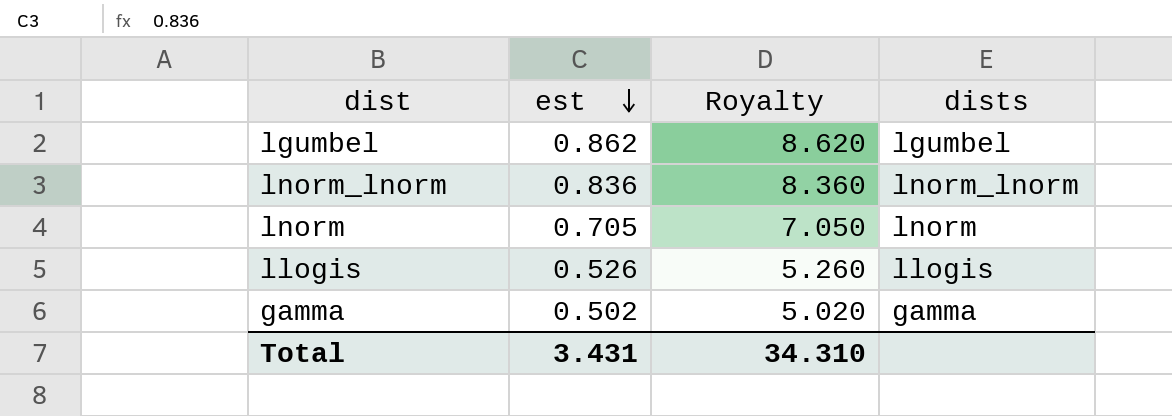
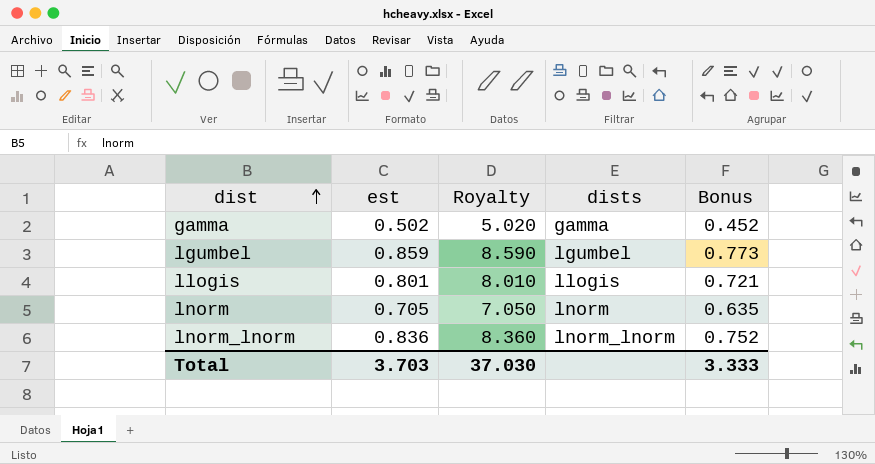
row order: est descending -> dist ascending
column Bonus | formula: none -> [est] * 0.9
lgumbel | est: 0.862 -> 0.859
lgumbel | Royalty: 8.620 -> 8.590
llogis | est: 0.526 -> 0.801
llogis | Royalty: 5.260 -> 8.010
Total | est: 3.431 -> 3.703
Total | Royalty: 34.310 -> 37.030

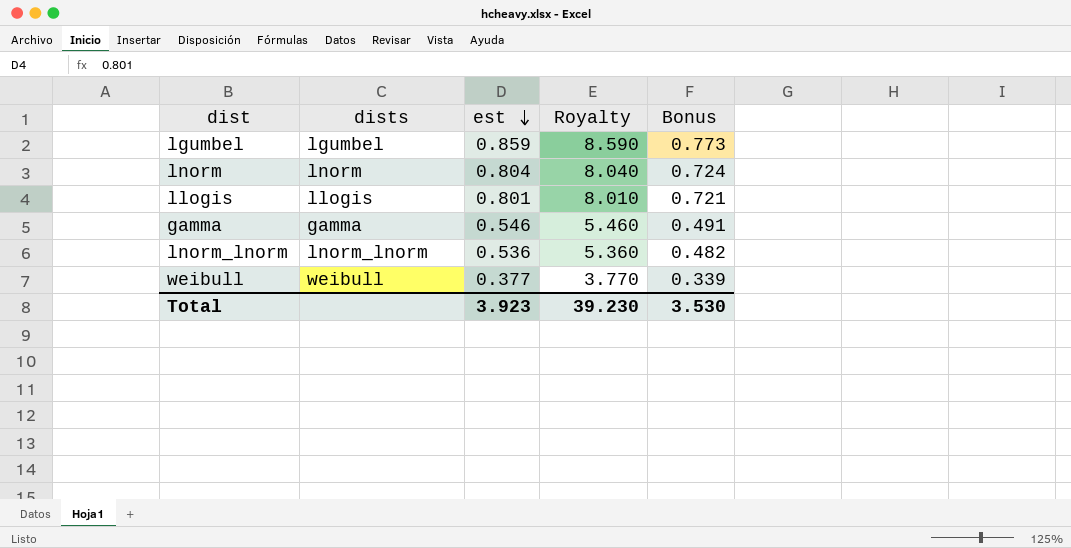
row order: dist ascending -> est descending
column dists | position: 4 -> 2
lnorm | est: 0.705 -> 0.804
lnorm | Royalty: 7.050 -> 8.040
lnorm | Bonus: 0.635 -> 0.724
gamma | est: 0.502 -> 0.546
gamma | Royalty: 5.020 -> 5.460
gamma | Bonus: 0.452 -> 0.491
lnorm_lnorm | est: 0.836 -> 0.536
lnorm_lnorm | Royalty: 8.360 -> 5.360
lnorm_lnorm | Bonus: 0.752 -> 0.482
row weibull: none -> weibull | 0.377 | 3.770 | 0.339
Total | est: 3.703 -> 3.923
Total | Royalty: 37.030 -> 39.230
Total | Bonus: 3.333 -> 3.530

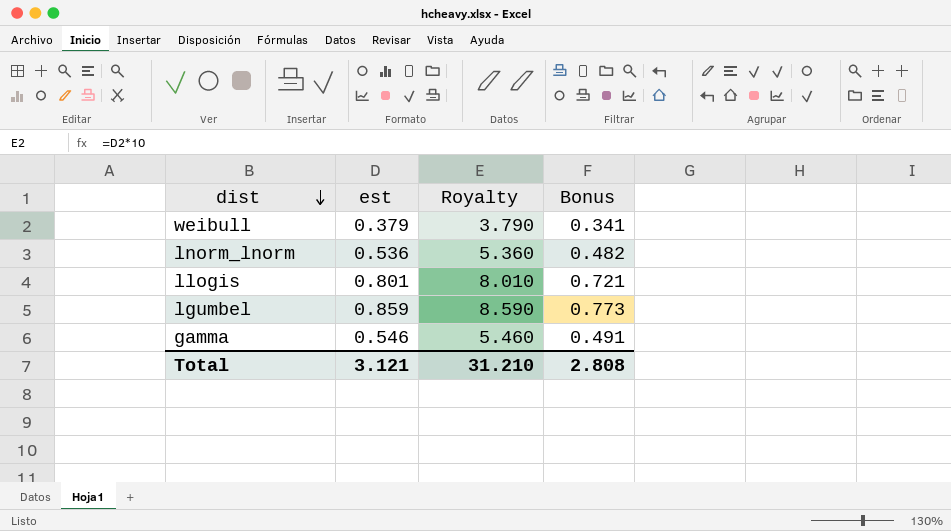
row order: est descending -> dist descending
column dists | position: 2 -> none
row lnorm: lnorm | 0.804 | 8.040 | 0.724 -> none
weibull | est: 0.377 -> 0.379
weibull | Royalty: 3.770 -> 3.790
weibull | Bonus: 0.339 -> 0.341
Total | est: 3.923 -> 3.121
Total | Royalty: 39.230 -> 31.210
Total | Bonus: 3.530 -> 2.808

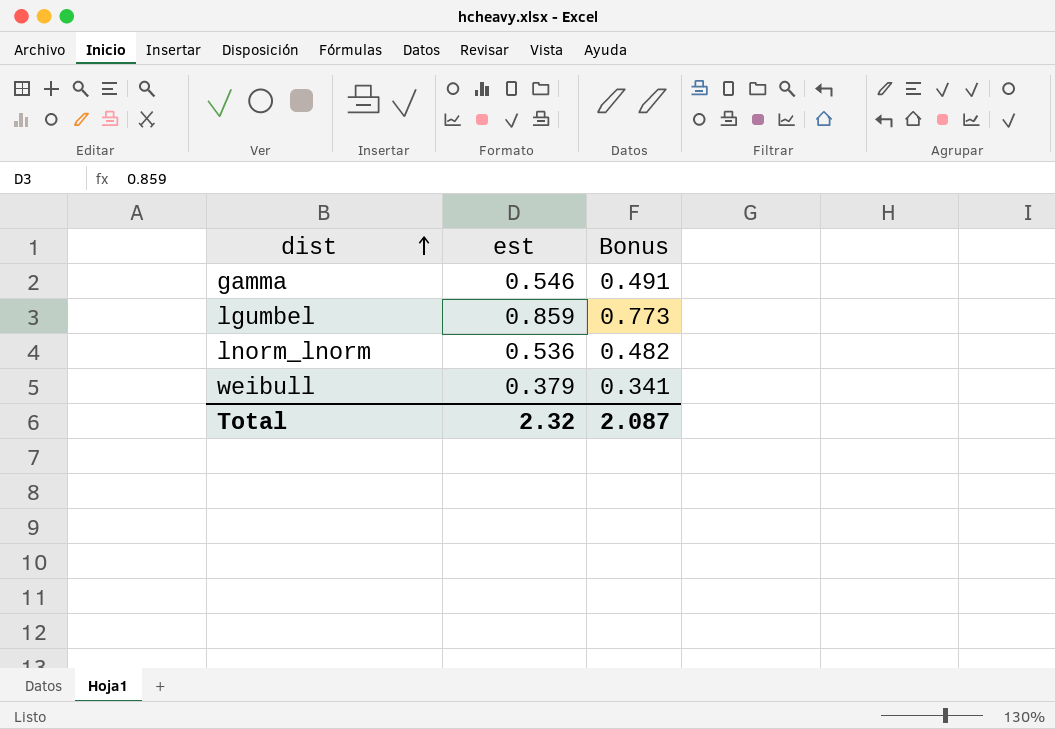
row order: dist descending -> dist ascending
column Royalty | formula: [est] * 10 -> none
row llogis: 0.801 | 8.010 | 0.721 -> none
Total | est: 3.121 -> 2.32
Total | Bonus: 2.808 -> 2.087

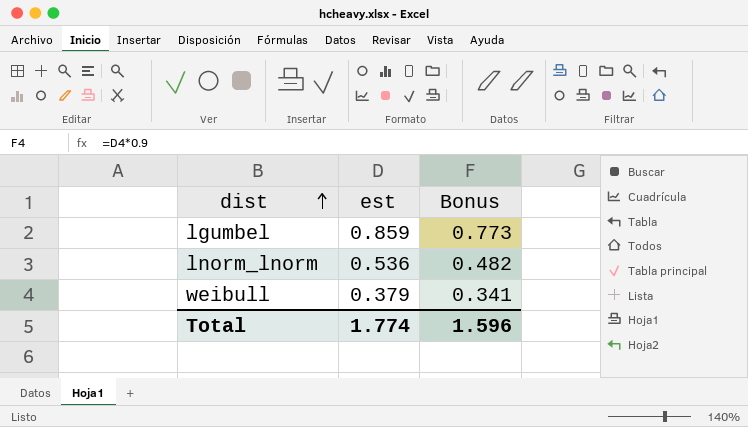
row gamma: 0.546 | 0.491 -> none
Total | est: 2.32 -> 1.774
Total | Bonus: 2.087 -> 1.596

